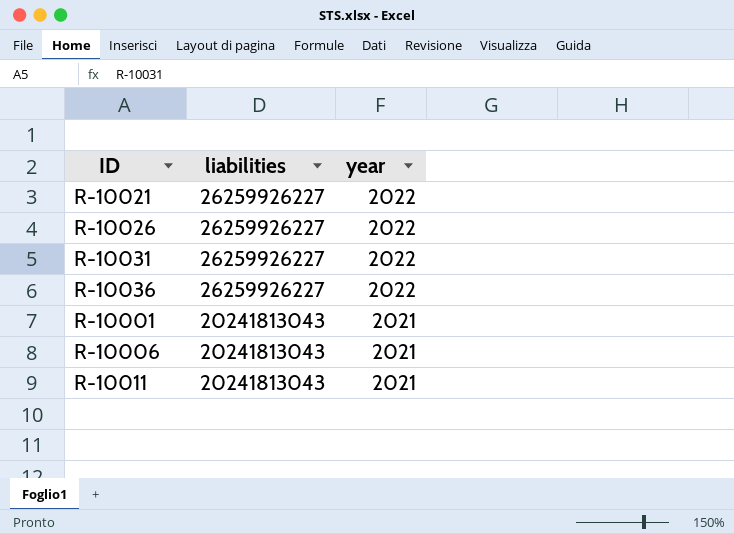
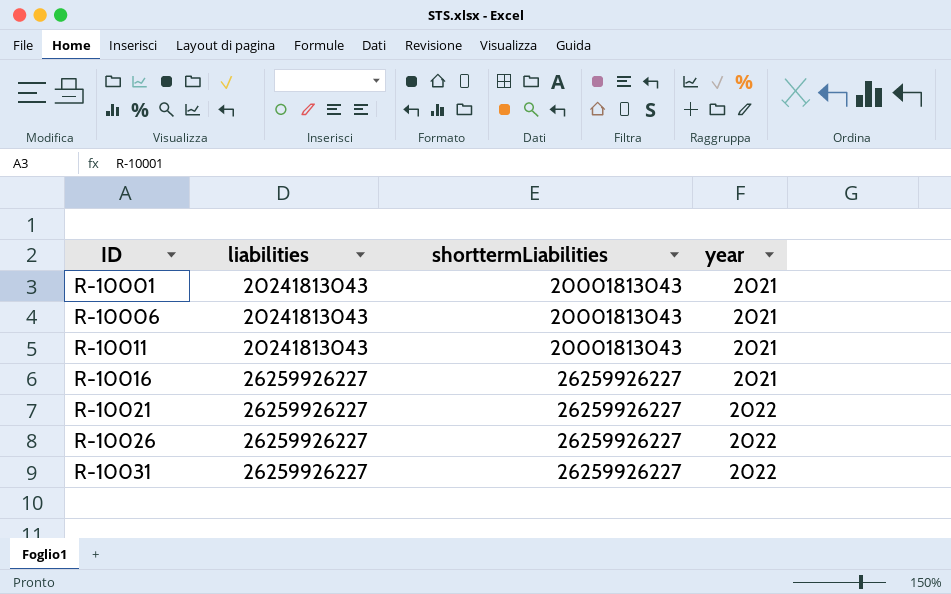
row order: liabilities descending -> ID ascending
column shorttermLiabilities | position: none -> 3
row R-10036: 26259926227 | 2022 -> none
row R-10016: none -> 26259926227 | 26259926227 | 2021

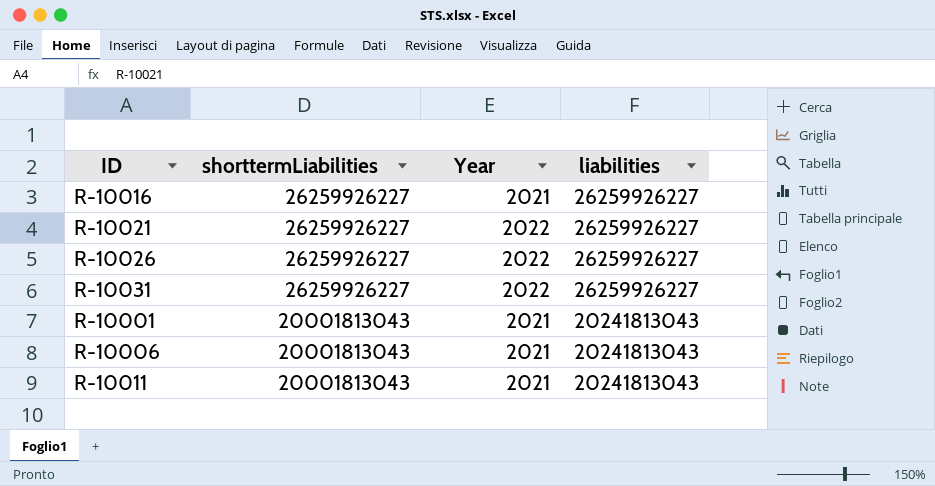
row order: ID ascending -> shorttermLiabilities descending
column name: year -> Year
column liabilities | position: 2 -> 4

